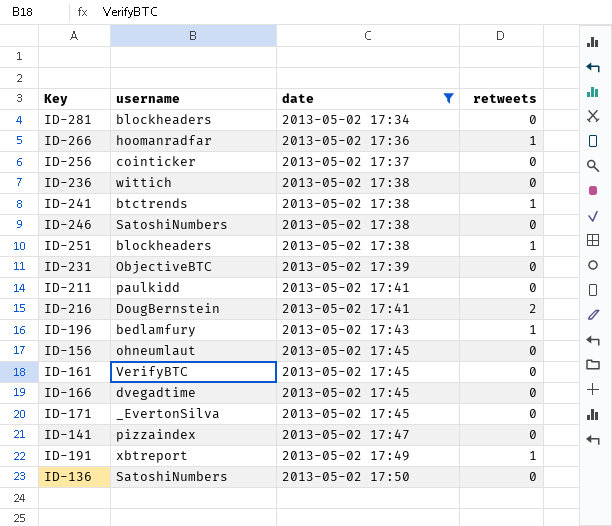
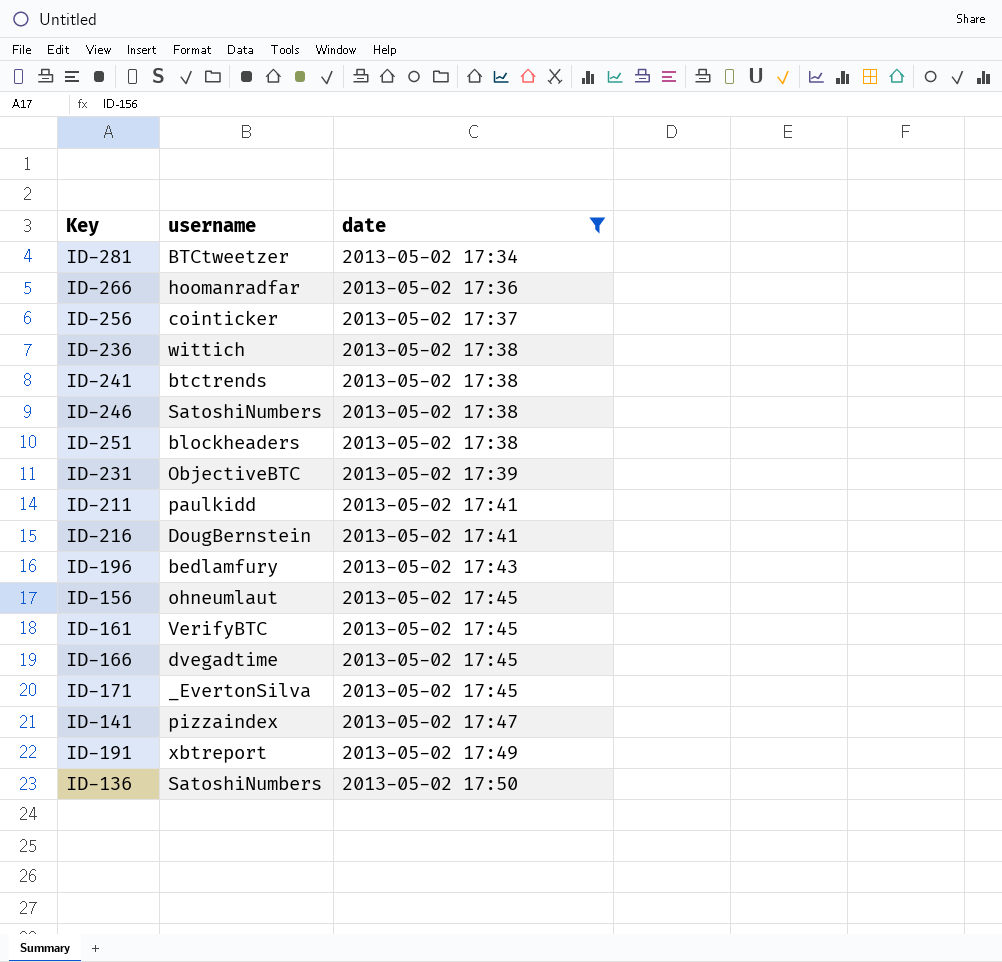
column retweets | position: 4 -> none
ID-281 | username: blockheaders -> BTCtweetzer

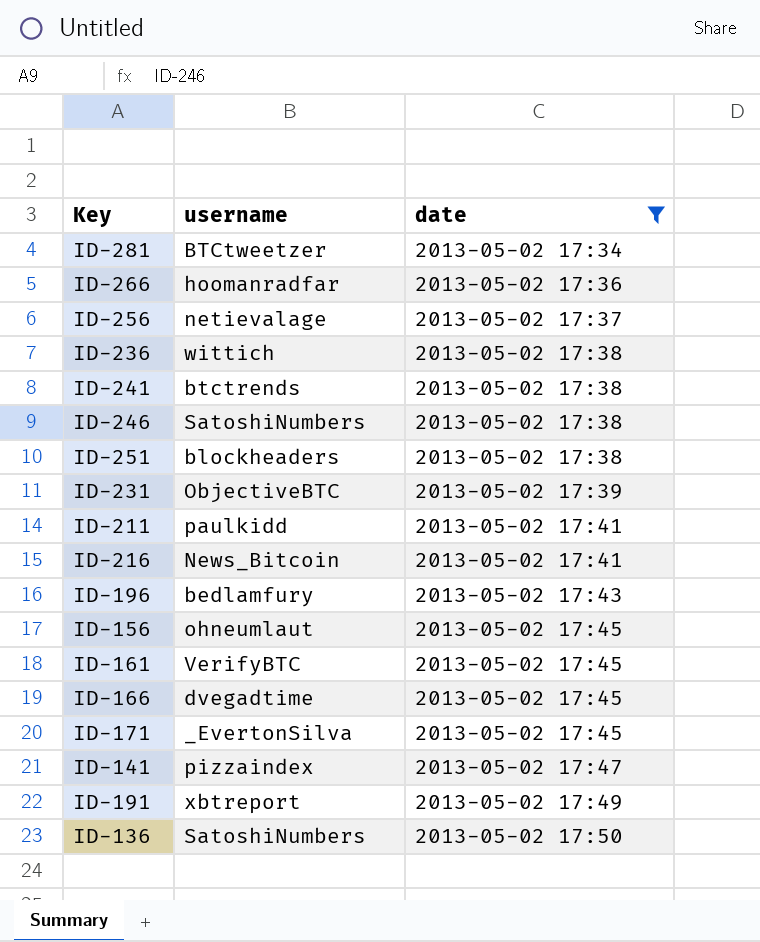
ID-256 | username: cointicker -> netievalage
ID-216 | username: DougBernstein -> News_Bitcoin

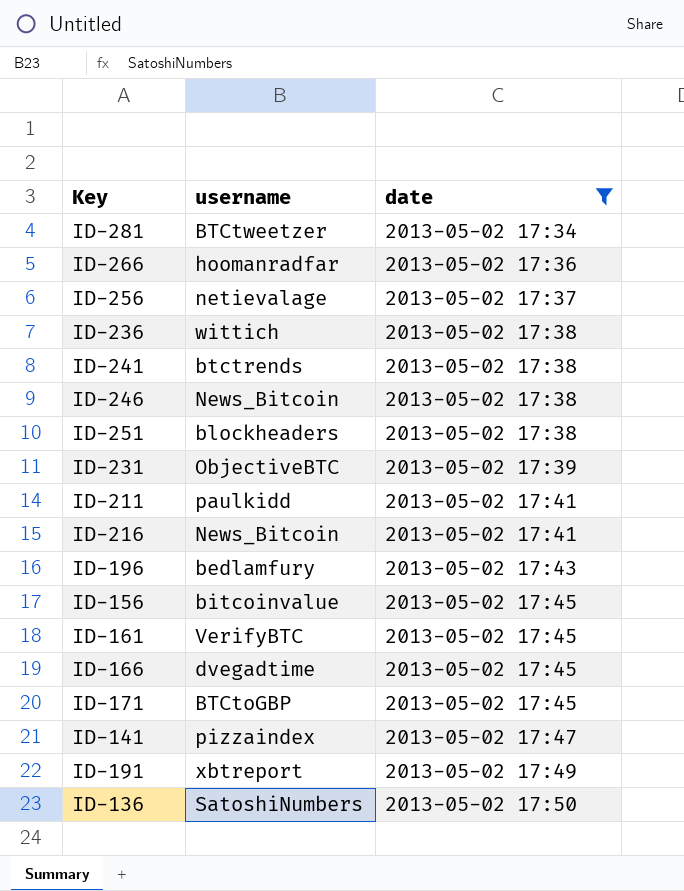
ID-246 | username: SatoshiNumbers -> News_Bitcoin
ID-156 | username: ohneumlaut -> bitcoinvalue
ID-171 | username: _EvertonSilva -> BTCtoGBP

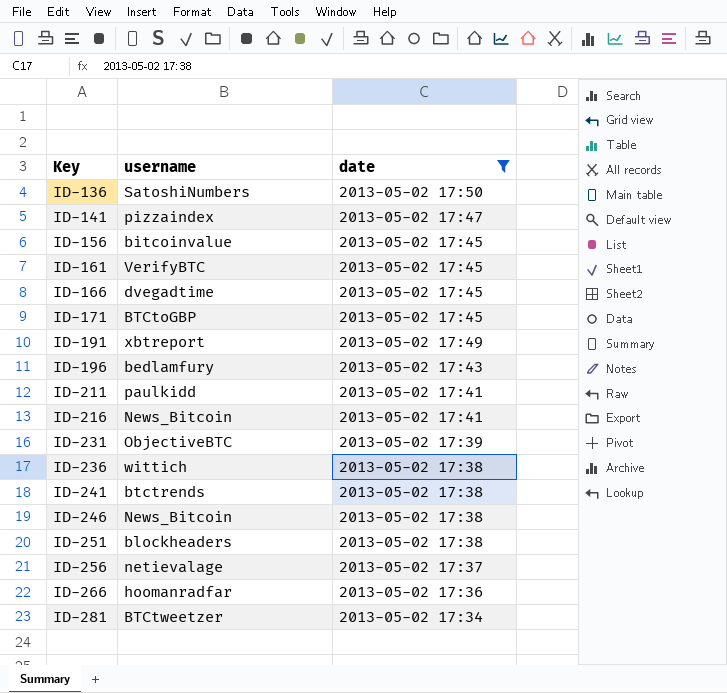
row order: date ascending -> Key ascending

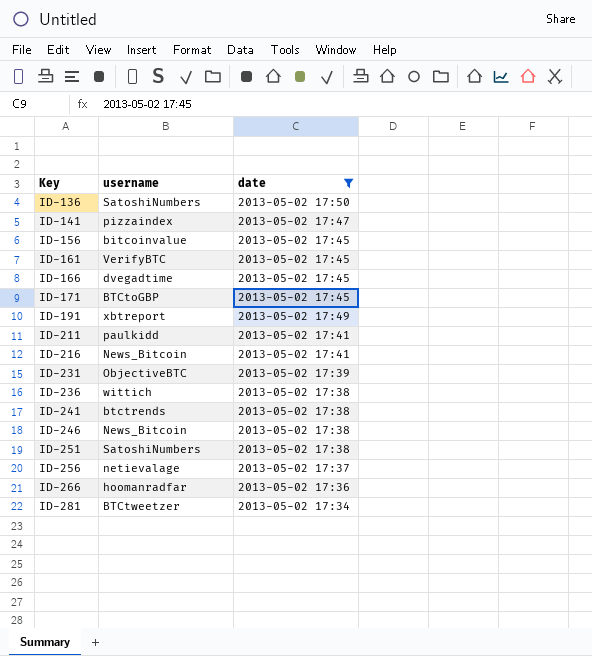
row ID-196: bedlamfury | 2013-05-02 17:43 -> none
ID-251 | username: blockheaders -> SatoshiNumbers

